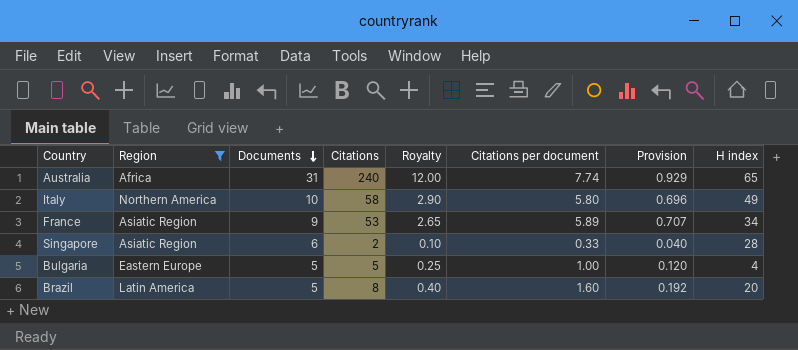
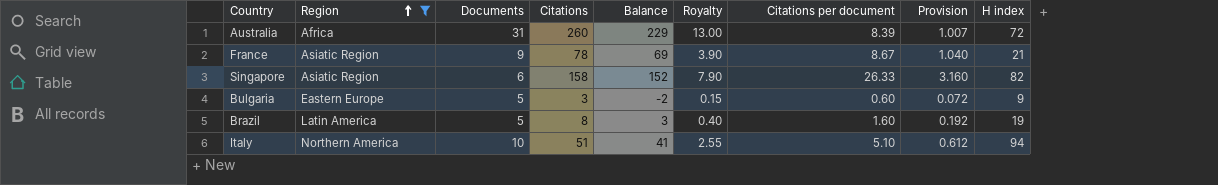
row order: Documents descending -> Region ascending
column Balance | formula: none -> [Citations] - [Documents]
Australia | Citations: 240 -> 260
Australia | Royalty: 12.00 -> 13.00
Australia | Citations per document: 7.74 -> 8.39
Australia | Provision: 0.929 -> 1.007
Australia | H index: 65 -> 72
France | Citations: 53 -> 78
France | Royalty: 2.65 -> 3.90
France | Citations per document: 5.89 -> 8.67
France | Provision: 0.707 -> 1.040
France | H index: 34 -> 21
Singapore | Citations: 2 -> 158
Singapore | Royalty: 0.10 -> 7.90
Singapore | Citations per document: 0.33 -> 26.33
Singapore | Provision: 0.040 -> 3.160
Singapore | H index: 28 -> 82
Bulgaria | Citations: 5 -> 3
Bulgaria | Royalty: 0.25 -> 0.15
Bulgaria | Citations per document: 1.00 -> 0.60
Bulgaria | Provision: 0.120 -> 0.072
Bulgaria | H index: 4 -> 9
Brazil | H index: 20 -> 19
Italy | Citations: 58 -> 51
Italy | Royalty: 2.90 -> 2.55
Italy | Citations per document: 5.80 -> 5.10
Italy | Provision: 0.696 -> 0.612
Italy | H index: 49 -> 94

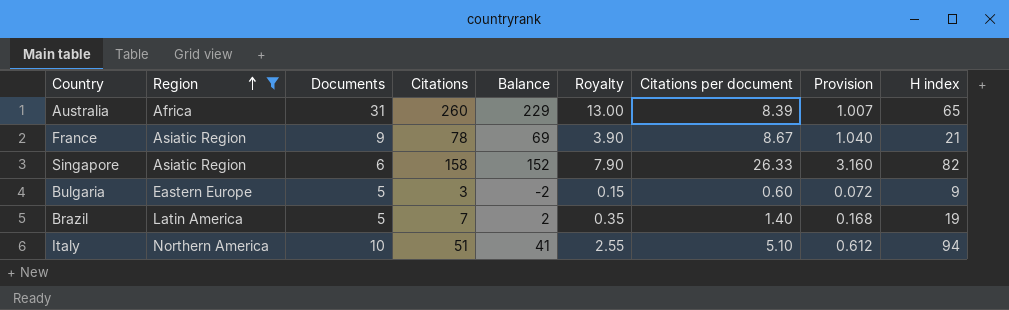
Australia | H index: 72 -> 65
Brazil | Citations: 8 -> 7
Brazil | Balance: 3 -> 2
Brazil | Royalty: 0.40 -> 0.35
Brazil | Citations per document: 1.60 -> 1.40
Brazil | Provision: 0.192 -> 0.168

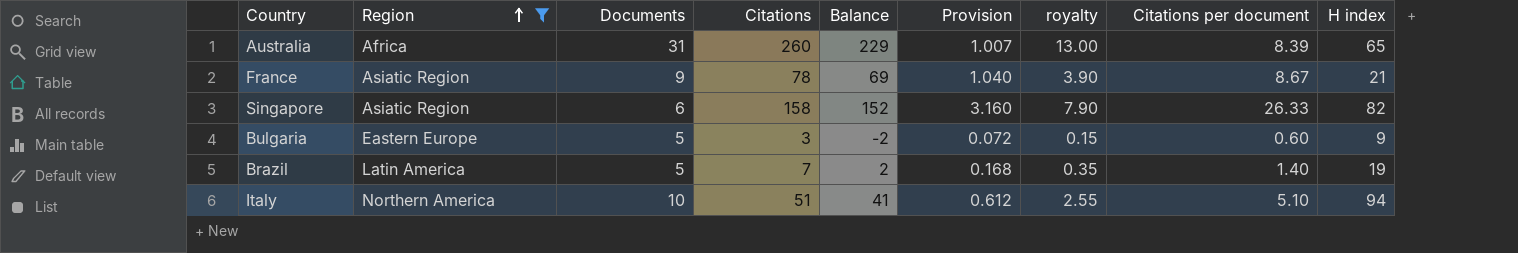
column Provision | position: 8 -> 6
column name: Royalty -> royalty

